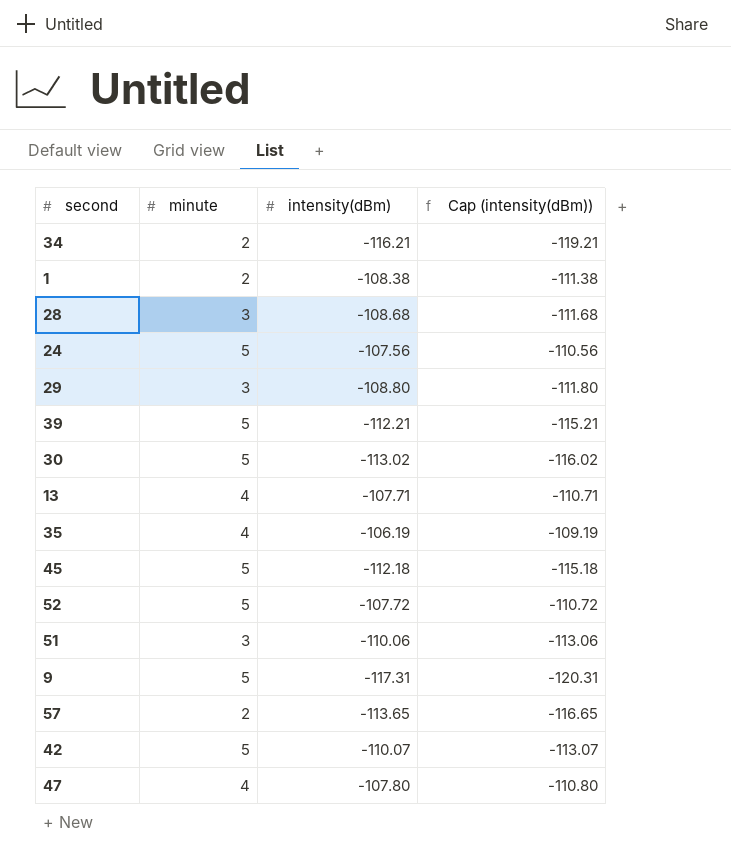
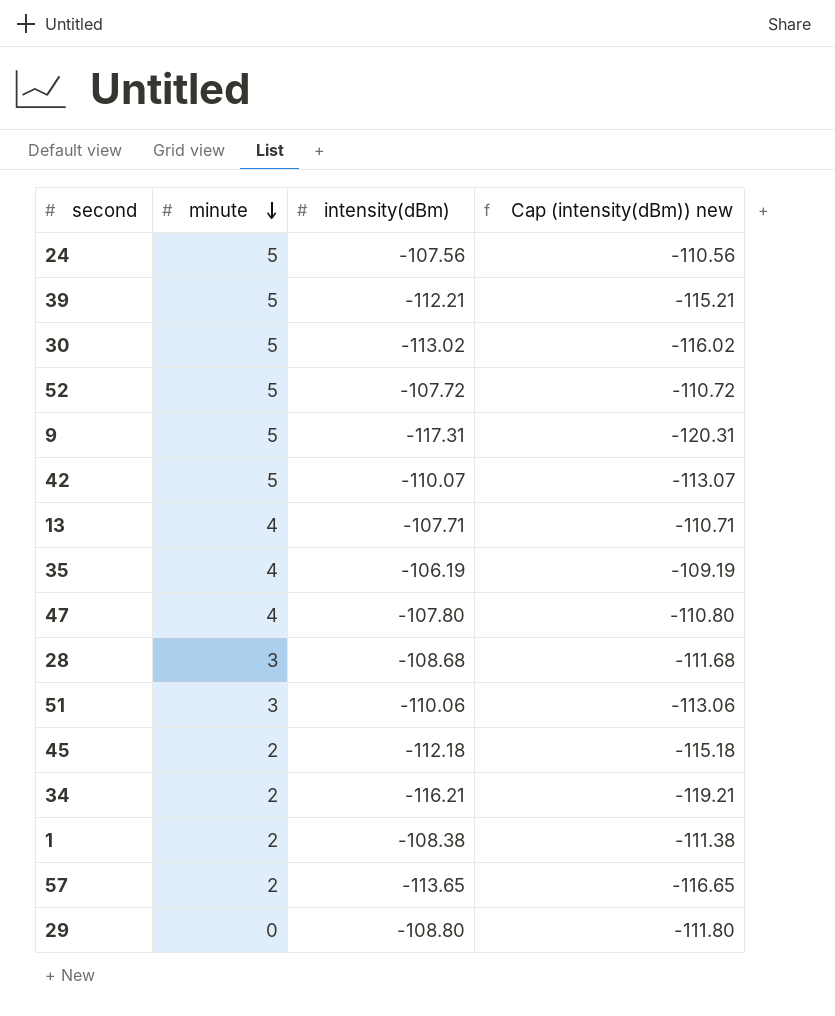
row order: none -> minute descending
column name: Cap (intensity(dBm)) -> Cap (intensity(dBm)) new
45 | minute: 5 -> 2
29 | minute: 3 -> 0

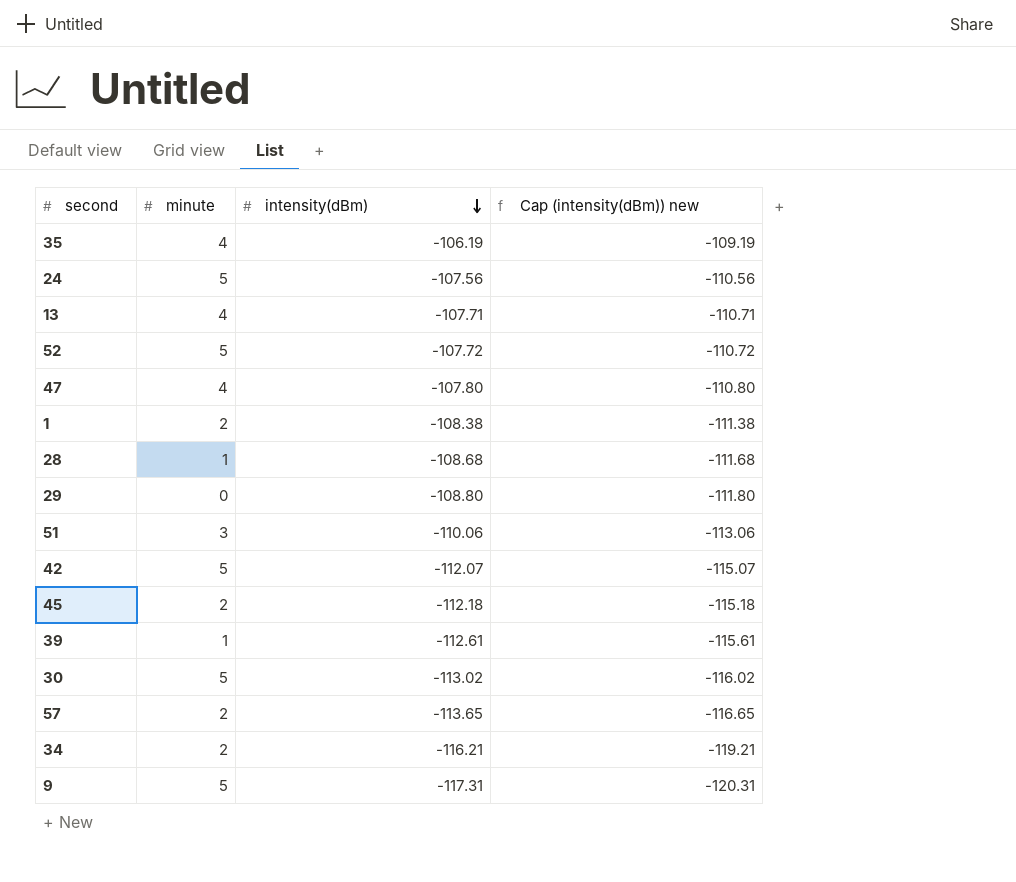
row order: minute descending -> intensity(dBm) descending
28 | minute: 3 -> 1
42 | intensity(dBm): -110.07 -> -112.07
42 | Cap (intensity(dBm)) new: -113.07 -> -115.07
39 | minute: 5 -> 1
39 | intensity(dBm): -112.21 -> -112.61
39 | Cap (intensity(dBm)) new: -115.21 -> -115.61

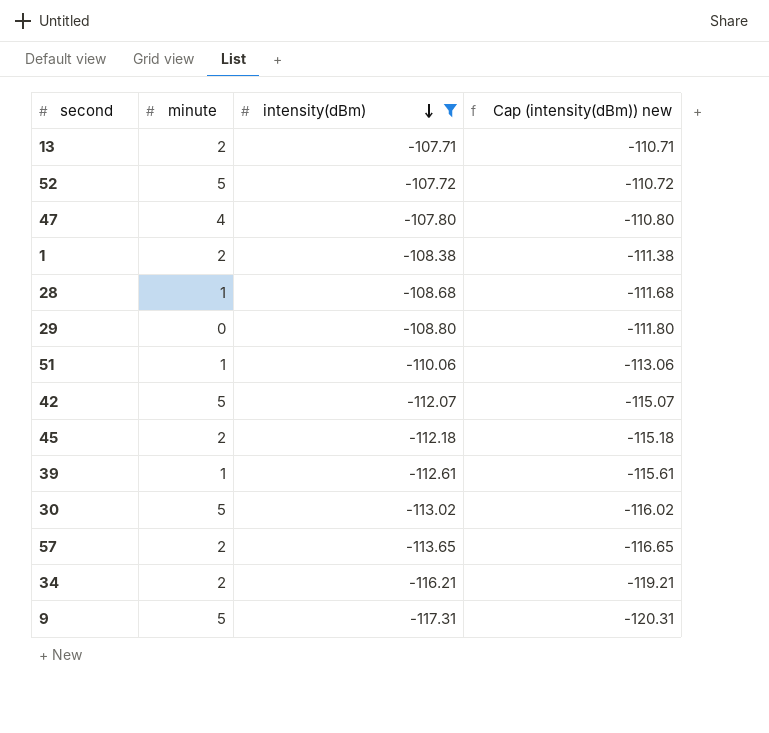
filter: none -> intensity(dBm) <= -107.71
13 | minute: 4 -> 2
51 | minute: 3 -> 1

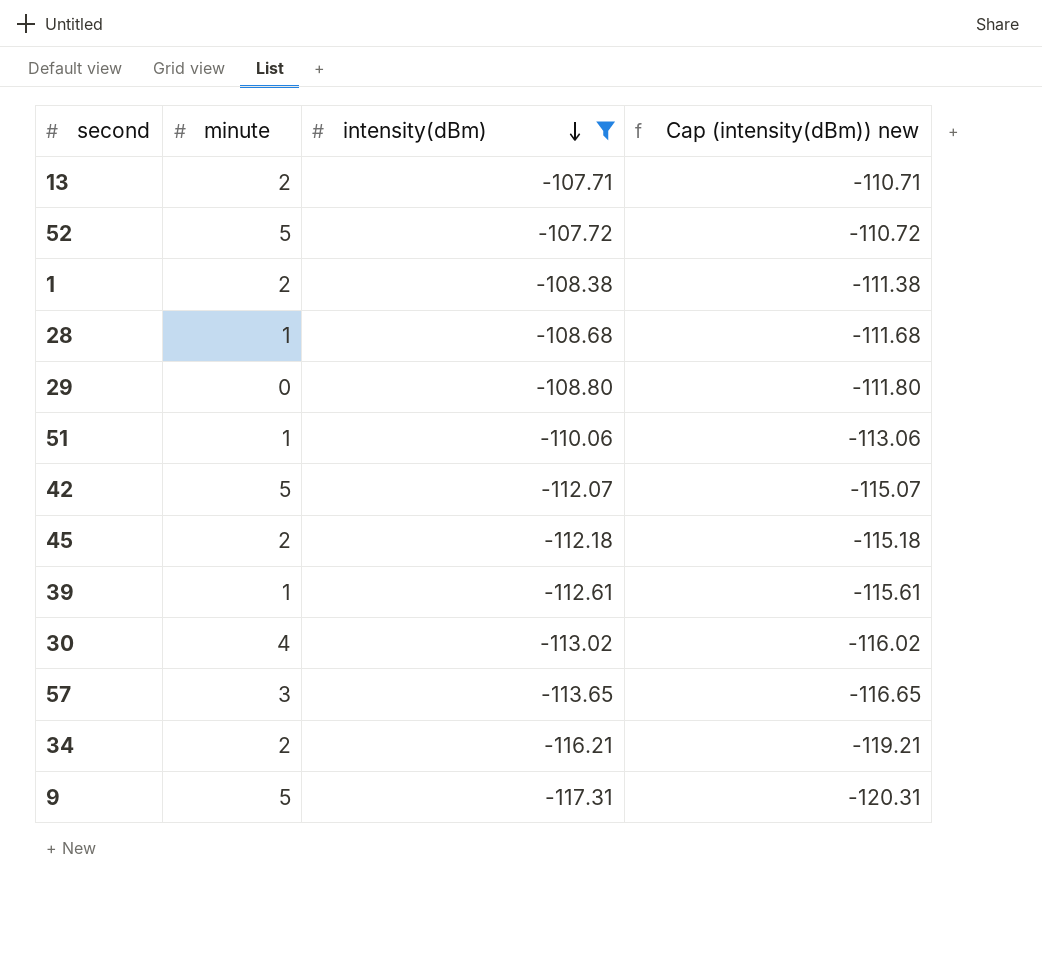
row 47: 4 | -107.80 | -110.80 -> none
30 | minute: 5 -> 4
57 | minute: 2 -> 3

